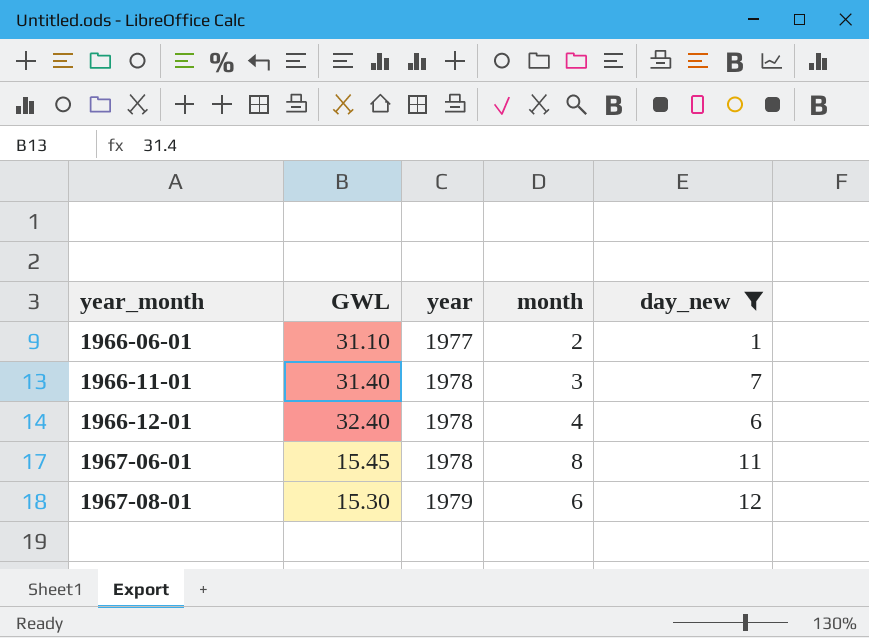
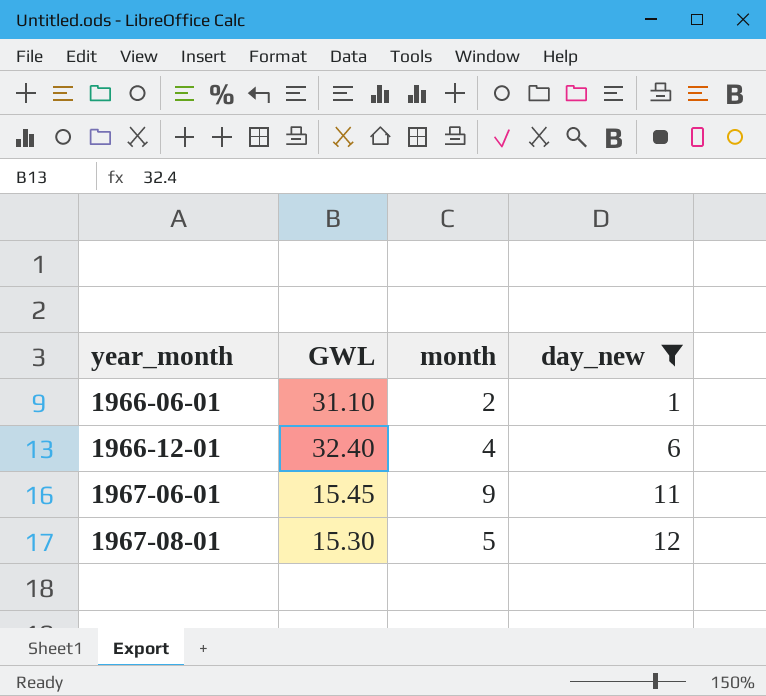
column year | position: 3 -> none
row 1966-11-01: 31.40 | 1978 | 3 | 7 -> none
1967-06-01 | month: 8 -> 9
1967-08-01 | month: 6 -> 5

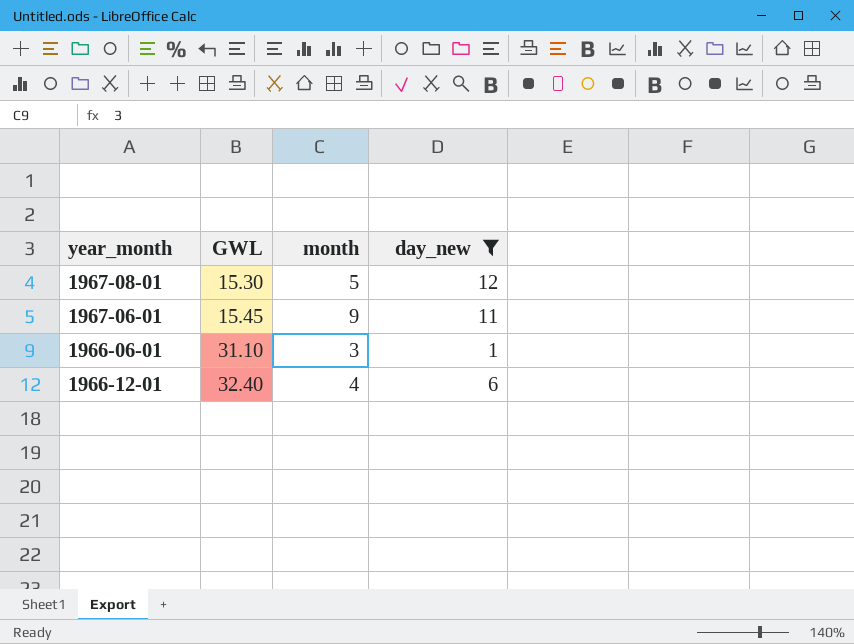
row order: year_month ascending -> GWL ascending
1966-06-01 | month: 2 -> 3

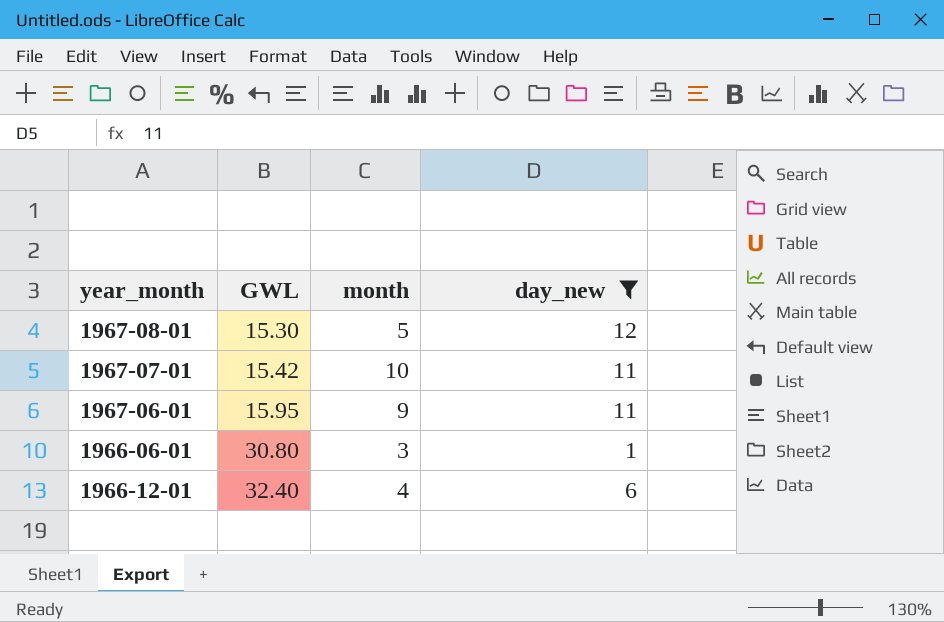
row 1967-07-01: none -> 15.42 | 10 | 11
1967-06-01 | GWL: 15.45 -> 15.95
1966-06-01 | GWL: 31.10 -> 30.80

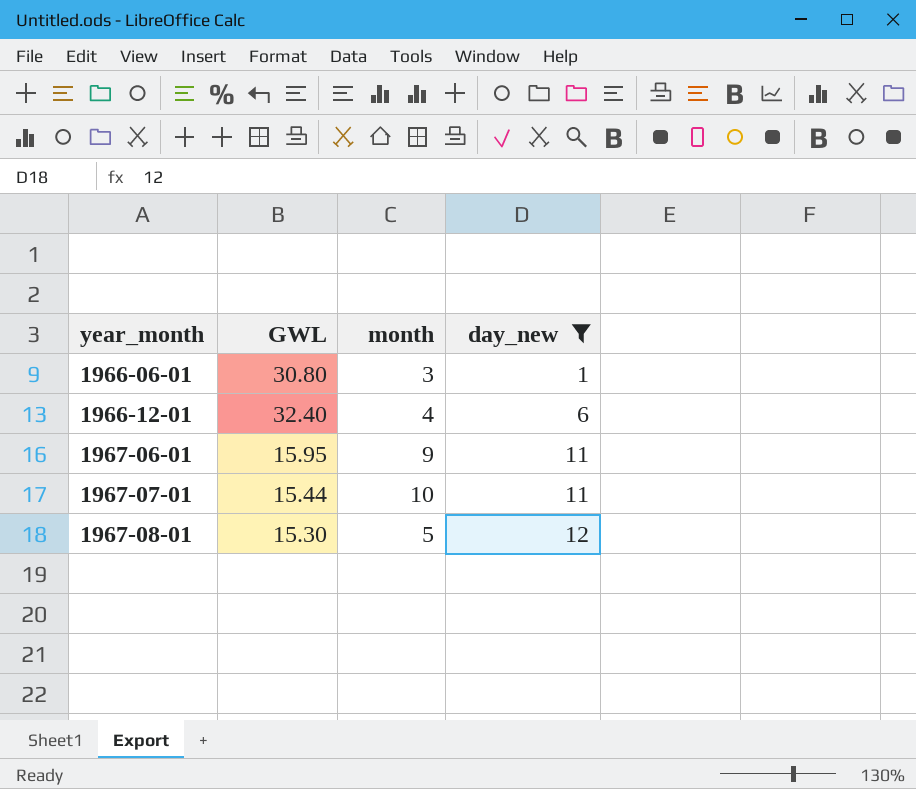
row order: GWL ascending -> year_month ascending
1967-07-01 | GWL: 15.42 -> 15.44

